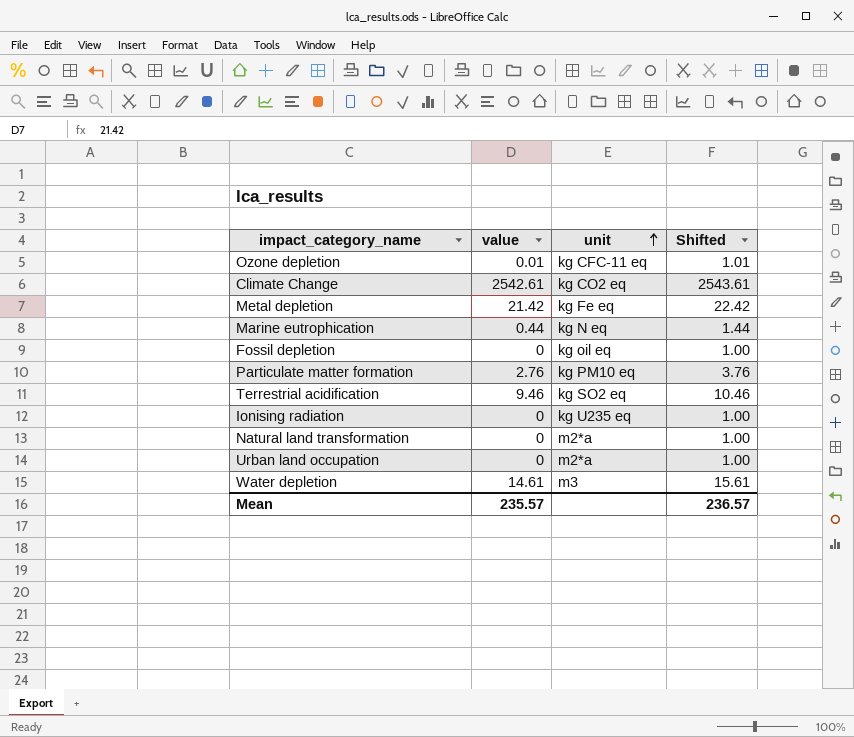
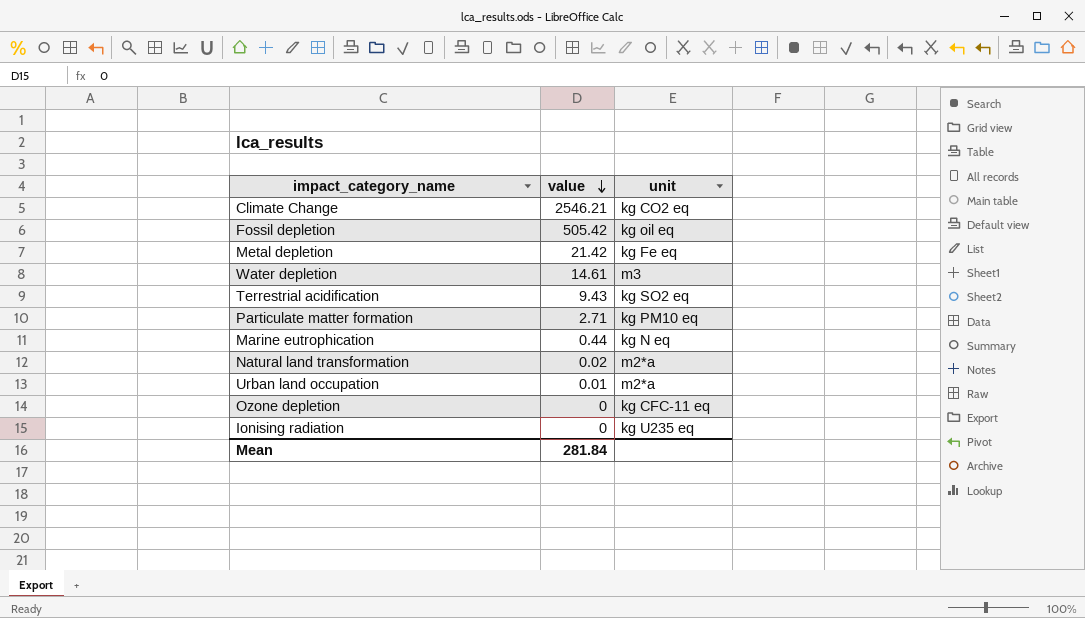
row order: unit ascending -> value descending
column Shifted | formula: [value] + 1 -> none
Climate Change | value: 2542.61 -> 2546.21
Fossil depletion | value: 0 -> 505.42
Terrestrial acidification | value: 9.46 -> 9.43
Particulate matter formation | value: 2.76 -> 2.71
Natural land transformation | value: 0 -> 0.02
Urban land occupation | value: 0 -> 0.01
Ozone depletion | value: 0.01 -> 0
Mean | value: 235.57 -> 281.84

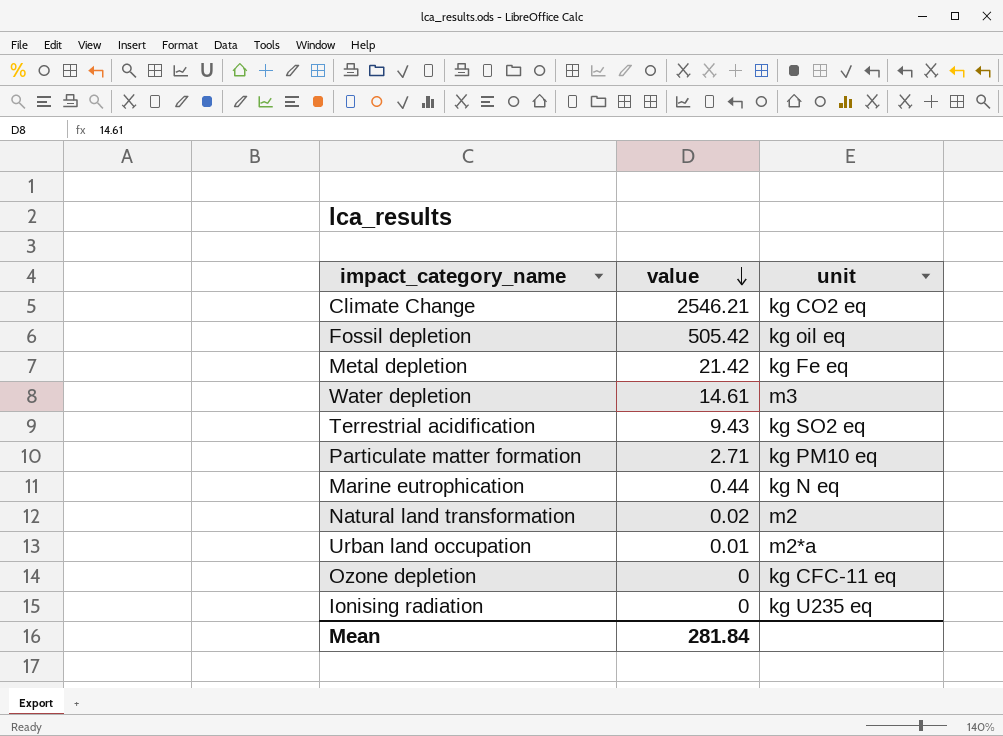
Natural land transformation | unit: m2*a -> m2

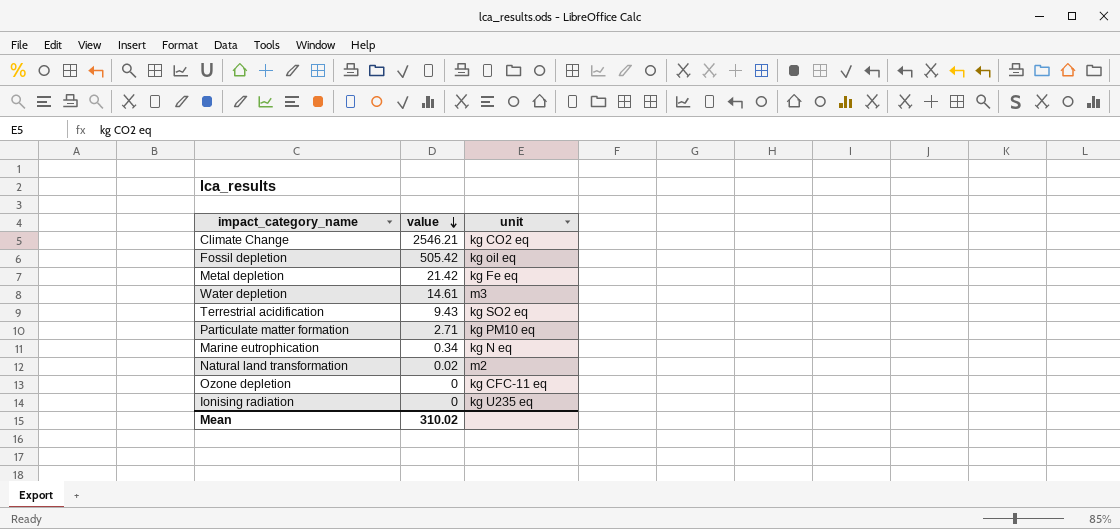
row Urban land occupation: 0.01 | m2*a -> none
Marine eutrophication | value: 0.44 -> 0.34
Mean | value: 281.84 -> 310.02

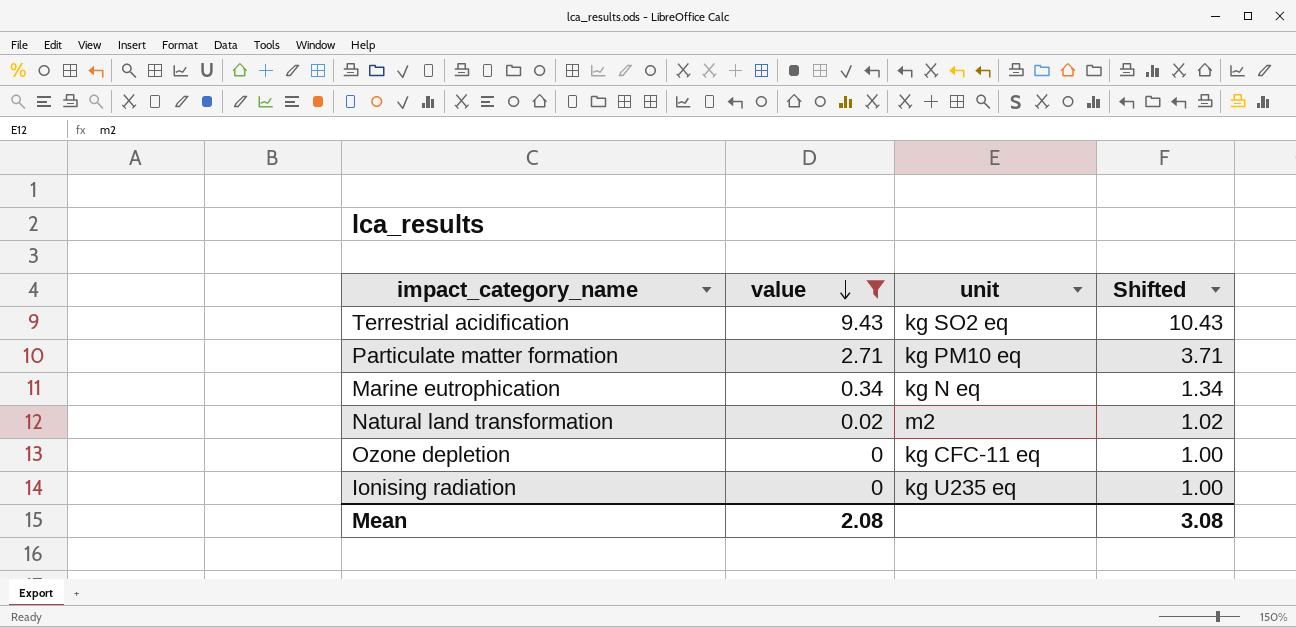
filter: none -> value <= 9.43
column Shifted | formula: none -> [value] + 1
Mean | value: 310.02 -> 2.08

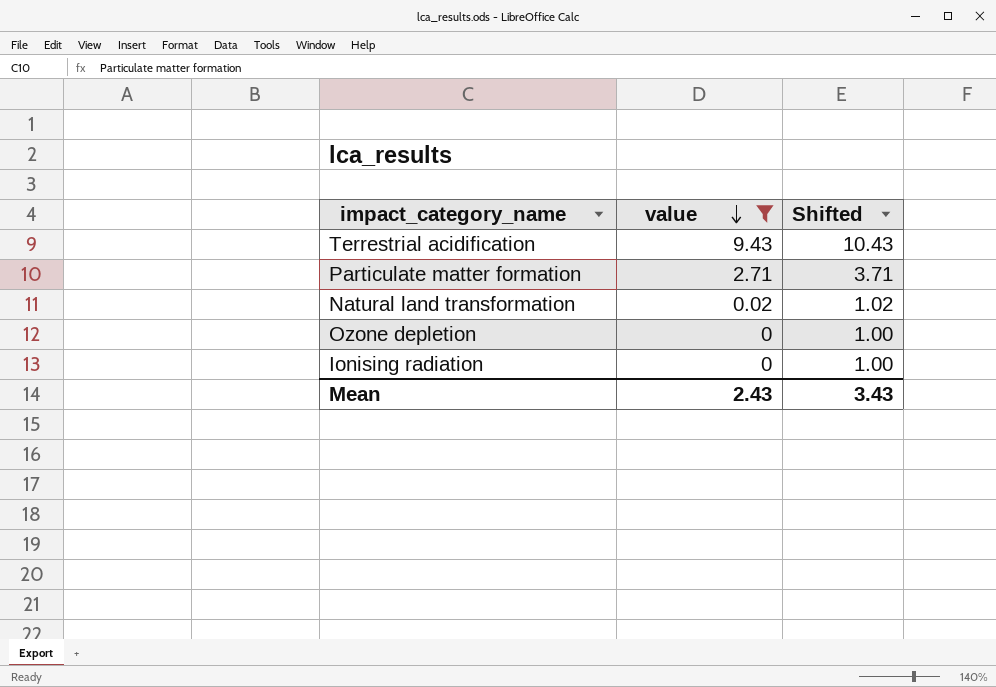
column unit | position: 3 -> none
row Marine eutrophication: 0.34 | kg N eq | 1.34 -> none
Mean | value: 2.08 -> 2.43
Mean | Shifted: 3.08 -> 3.43

